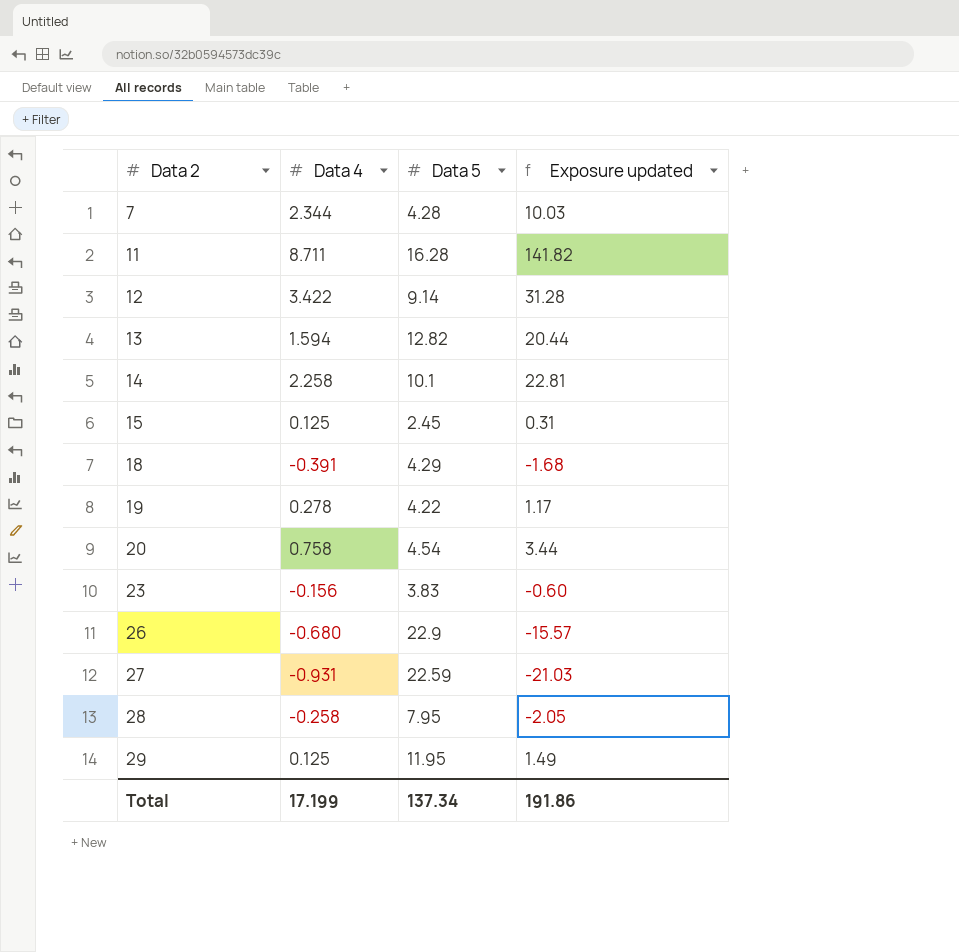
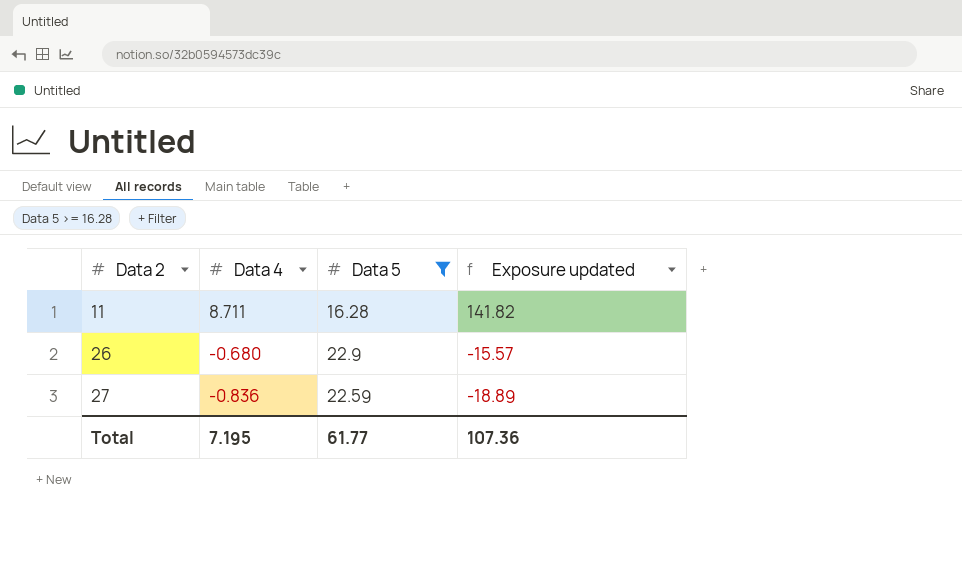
filter: none -> Data 5 >= 16.28
27 | Data 4: -0.931 -> -0.836
27 | Exposure updated: -21.03 -> -18.89
Total | Data 4: 17.199 -> 7.195
Total | Data 5: 137.34 -> 61.77
Total | Exposure updated: 191.86 -> 107.36

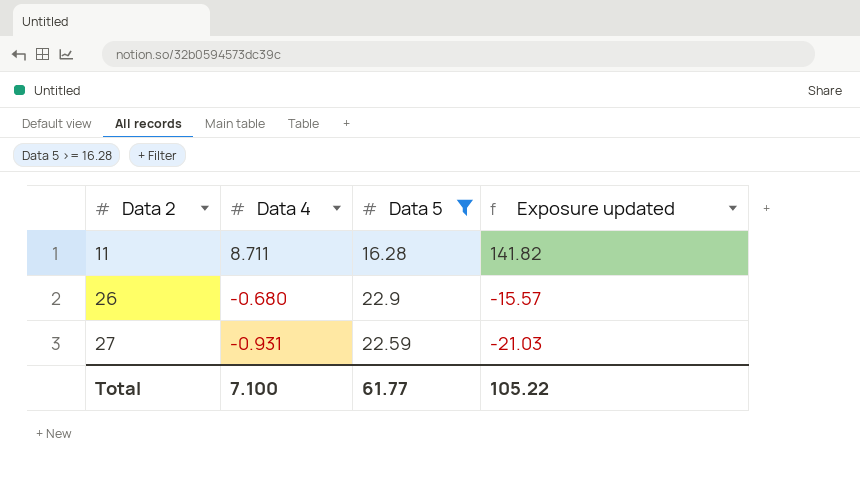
27 | Data 4: -0.836 -> -0.931
27 | Exposure updated: -18.89 -> -21.03
Total | Data 4: 7.195 -> 7.100
Total | Exposure updated: 107.36 -> 105.22

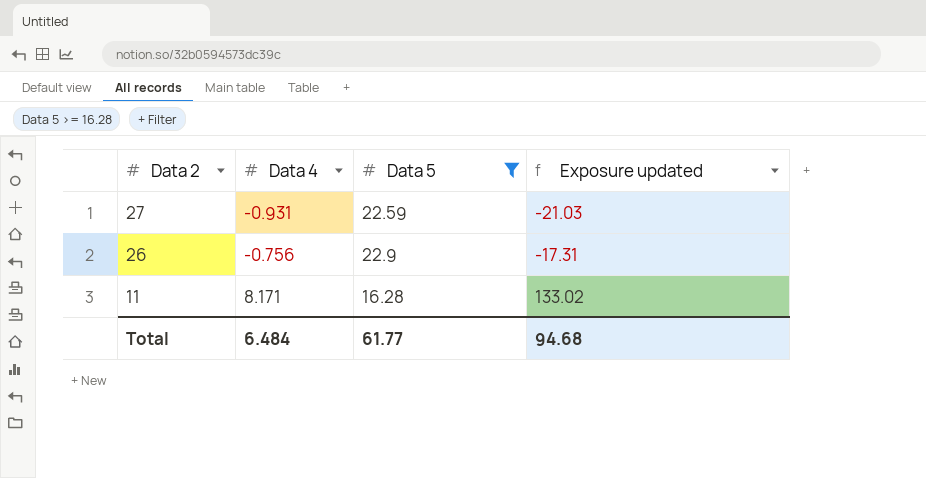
row order: Data 2 ascending -> Data 2 descending
26 | Data 4: -0.680 -> -0.756
26 | Exposure updated: -15.57 -> -17.31
11 | Data 4: 8.711 -> 8.171
11 | Exposure updated: 141.82 -> 133.02
Total | Data 4: 7.100 -> 6.484
Total | Exposure updated: 105.22 -> 94.68

